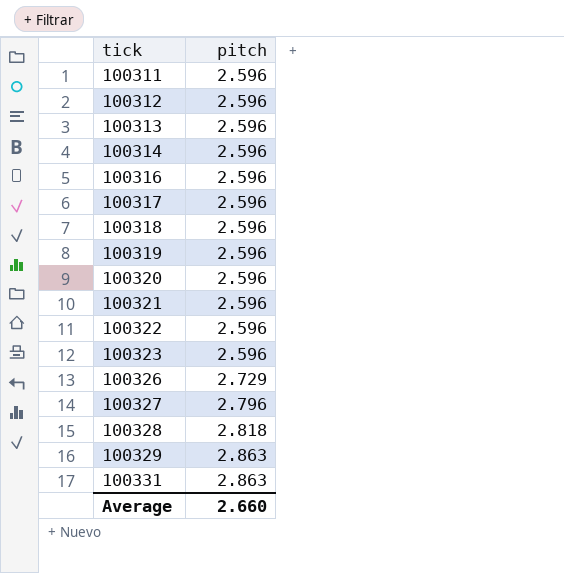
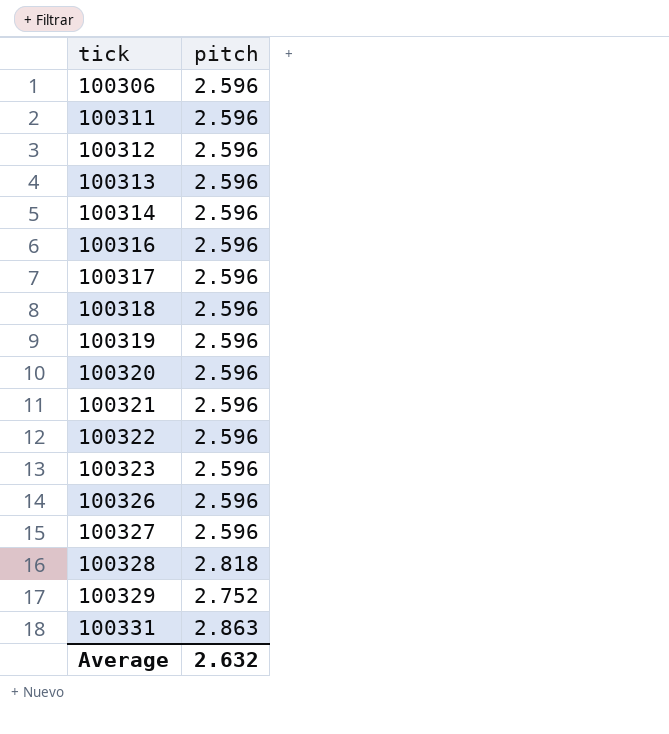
row 100306: none -> 2.596
100326 | pitch: 2.729 -> 2.596
100327 | pitch: 2.796 -> 2.596
100329 | pitch: 2.863 -> 2.752
Average | pitch: 2.660 -> 2.632

